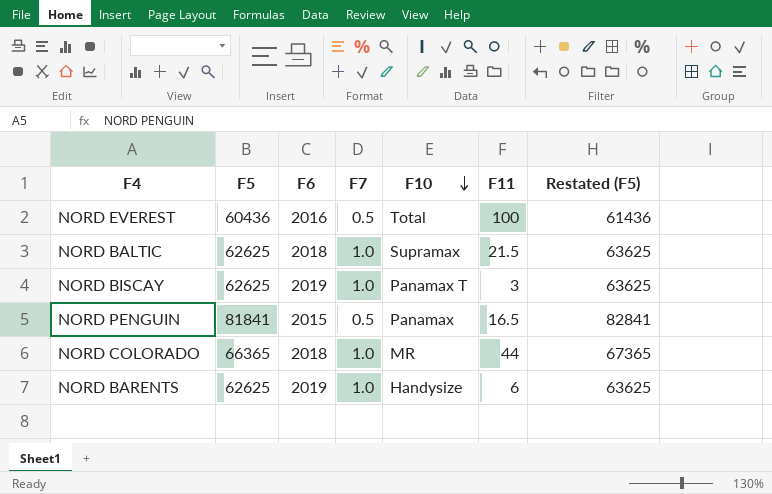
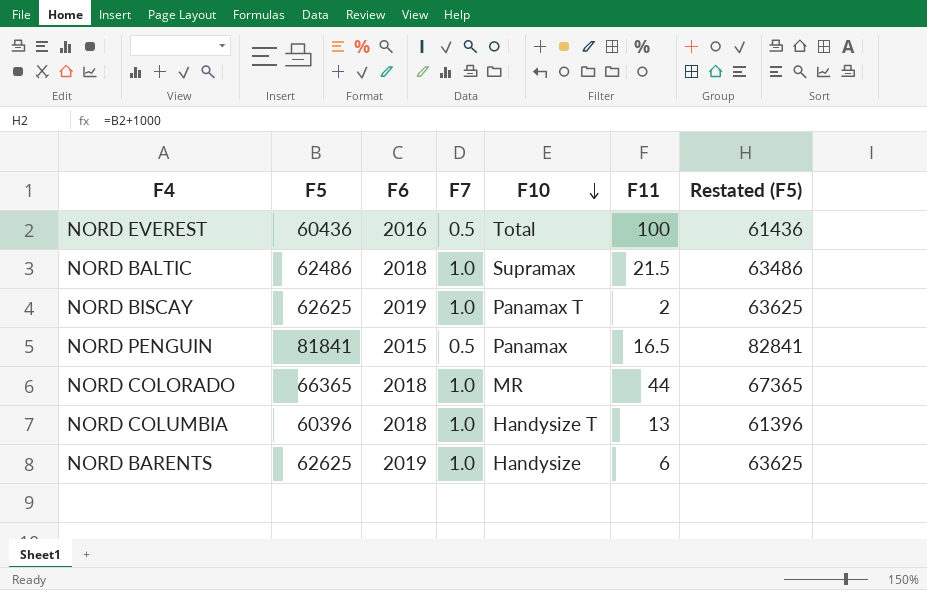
NORD BALTIC | F5: 62625 -> 62486
NORD BALTIC | Restated (F5): 63625 -> 63486
NORD BISCAY | F11: 3 -> 2
row NORD COLUMBIA: none -> 60396 | 2018 | 1.0 | Handysize T | 13 | 61396

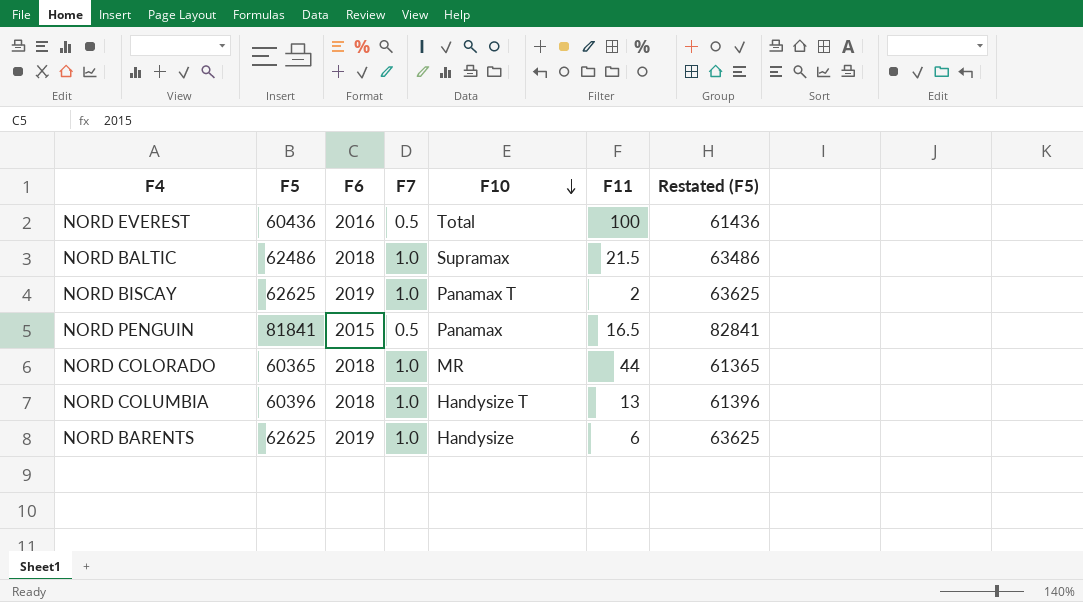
NORD COLORADO | F5: 66365 -> 60365
NORD COLORADO | Restated (F5): 67365 -> 61365

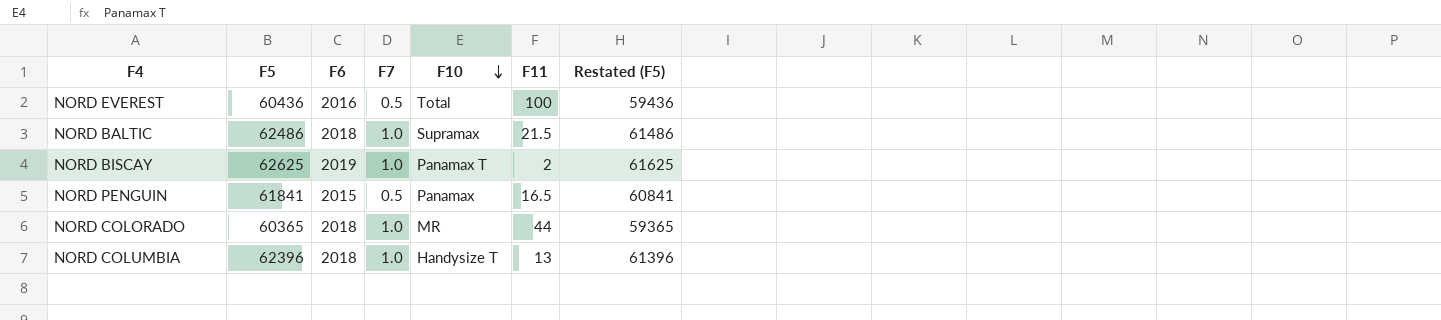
column Restated (F5) | formula: [F5] + 1000 -> [F5] - 1000
row NORD BARENTS: 62625 | 2019 | 1.0 | Handysize | 6 | 63625 -> none
NORD PENGUIN | F5: 81841 -> 61841
NORD COLUMBIA | F5: 60396 -> 62396

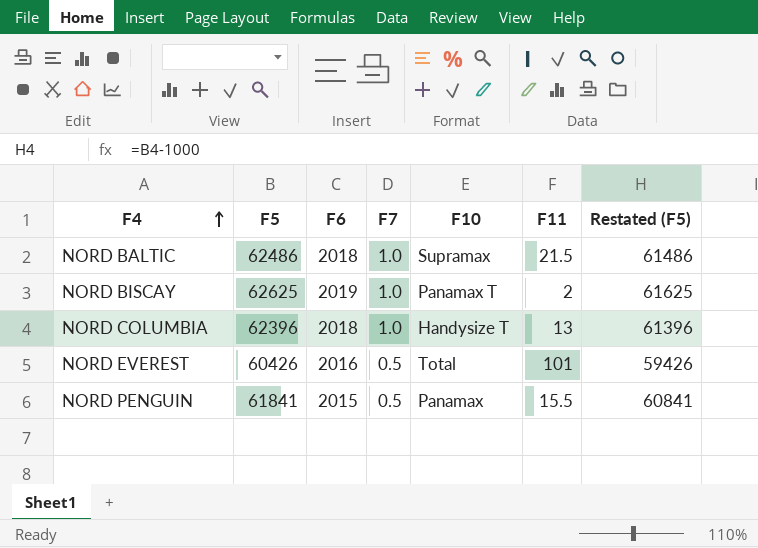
row order: F10 descending -> F4 ascending
row NORD COLORADO: 60365 | 2018 | 1.0 | MR | 44 | 59365 -> none
NORD EVEREST | F5: 60436 -> 60426
NORD EVEREST | F11: 100 -> 101
NORD EVEREST | Restated (F5): 59436 -> 59426
NORD PENGUIN | F11: 16.5 -> 15.5

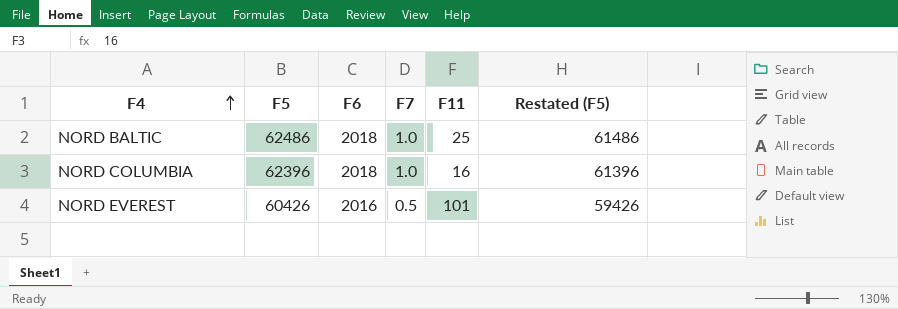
column F10 | position: 5 -> none
row NORD BISCAY: 62625 | 2019 | 1.0 | Panamax T | 2 | 61625 -> none
row NORD PENGUIN: 61841 | 2015 | 0.5 | Panamax | 15.5 | 60841 -> none
NORD BALTIC | F11: 21.5 -> 25
NORD COLUMBIA | F11: 13 -> 16

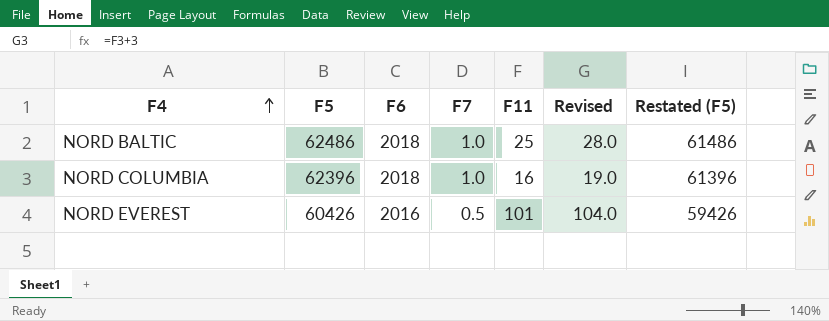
column Revised | formula: none -> [F11] + 3

